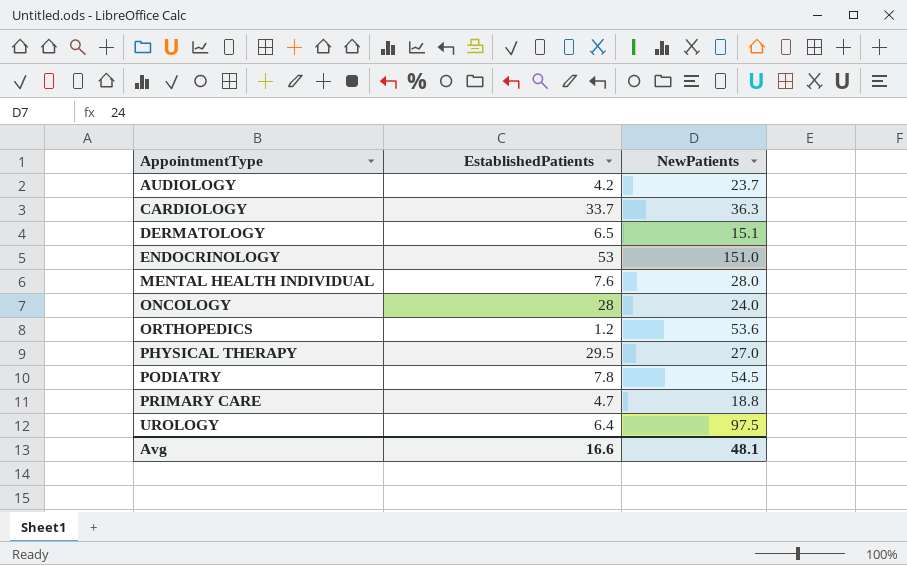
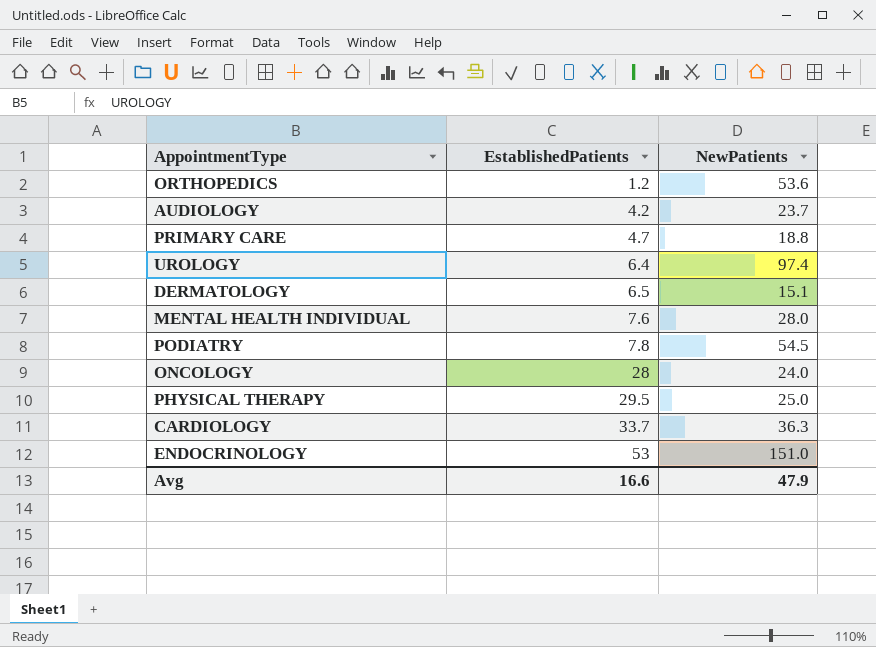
row order: AppointmentType ascending -> EstablishedPatients ascending
UROLOGY | NewPatients: 97.5 -> 97.4
PHYSICAL THERAPY | NewPatients: 27.0 -> 25.0
Avg | NewPatients: 48.1 -> 47.9

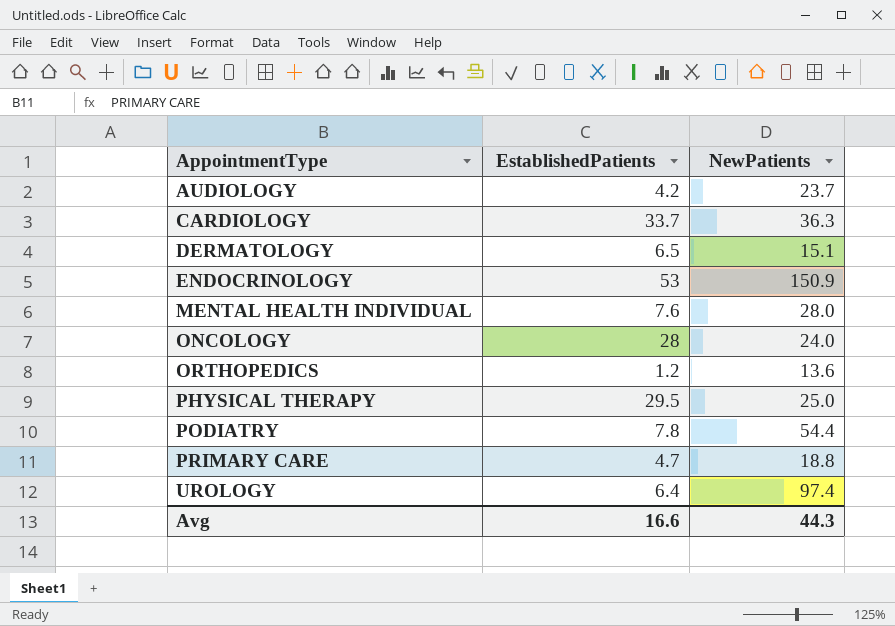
row order: EstablishedPatients ascending -> AppointmentType ascending
ENDOCRINOLOGY | NewPatients: 151.0 -> 150.9
ORTHOPEDICS | NewPatients: 53.6 -> 13.6
PODIATRY | NewPatients: 54.5 -> 54.4
Avg | NewPatients: 47.9 -> 44.3

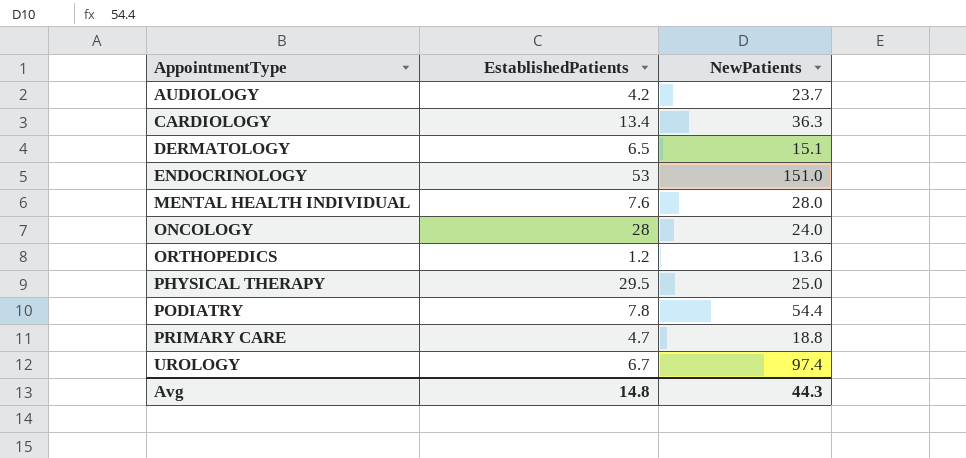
CARDIOLOGY | EstablishedPatients: 33.7 -> 13.4
ENDOCRINOLOGY | NewPatients: 150.9 -> 151.0
UROLOGY | EstablishedPatients: 6.4 -> 6.7
Avg | EstablishedPatients: 16.6 -> 14.8

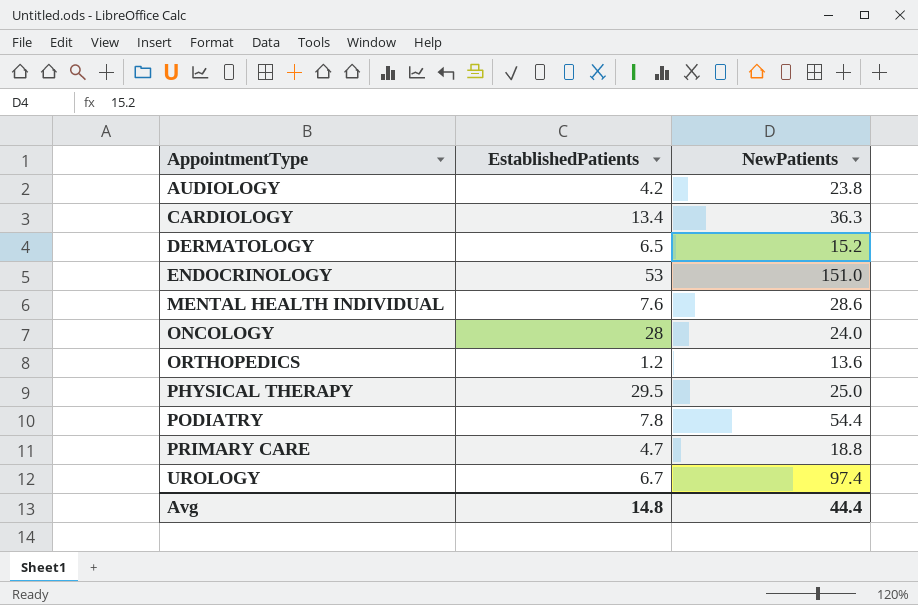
AUDIOLOGY | NewPatients: 23.7 -> 23.8
DERMATOLOGY | NewPatients: 15.1 -> 15.2
MENTAL HEALTH INDIVIDUAL | NewPatients: 28.0 -> 28.6
Avg | NewPatients: 44.3 -> 44.4

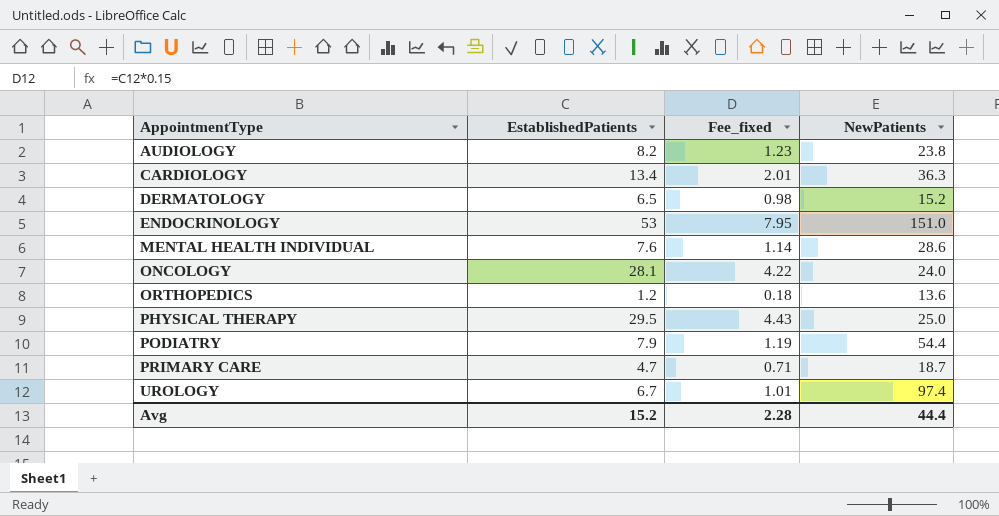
column Fee_fixed | formula: none -> [EstablishedPatients] * 0.15
AUDIOLOGY | EstablishedPatients: 4.2 -> 8.2
ONCOLOGY | EstablishedPatients: 28 -> 28.1
PODIATRY | EstablishedPatients: 7.8 -> 7.9
PRIMARY CARE | NewPatients: 18.8 -> 18.7
Avg | EstablishedPatients: 14.8 -> 15.2

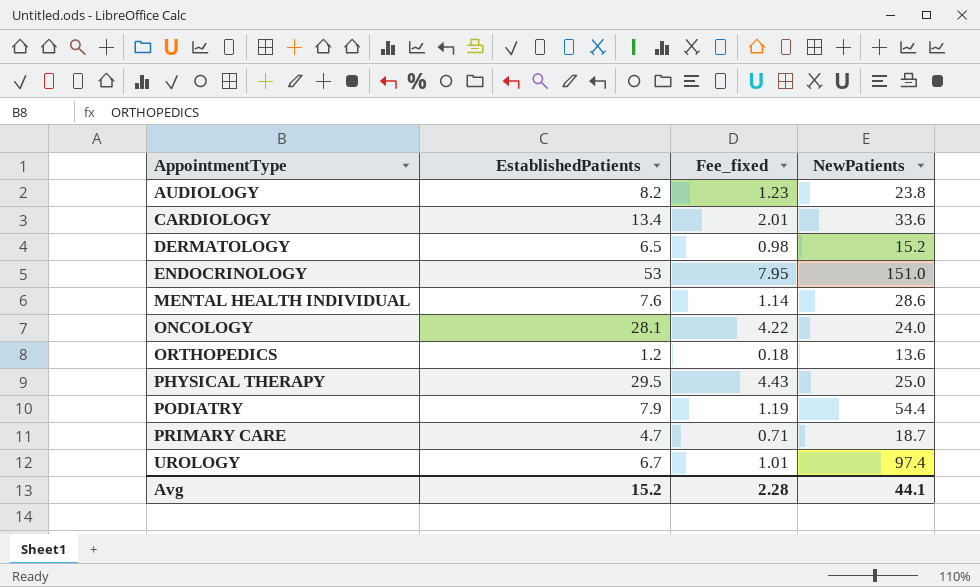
CARDIOLOGY | NewPatients: 36.3 -> 33.6
Avg | NewPatients: 44.4 -> 44.1

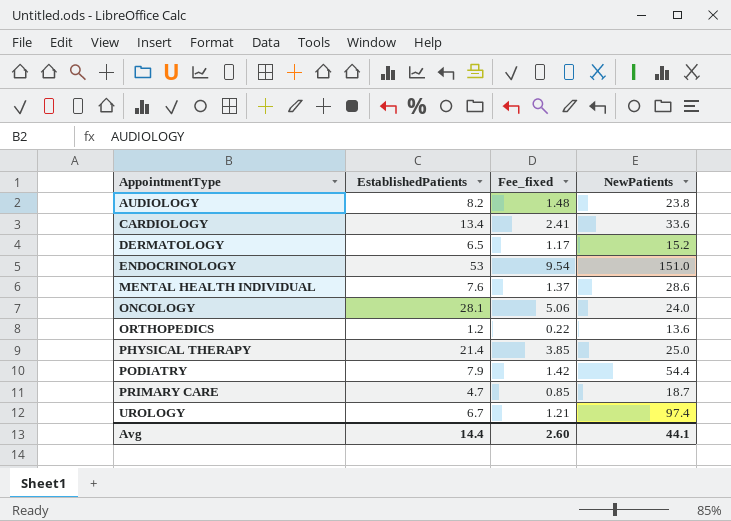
column Fee_fixed | formula: [EstablishedPatients] * 0.15 -> [EstablishedPatients] * 0.18
PHYSICAL THERAPY | EstablishedPatients: 29.5 -> 21.4
Avg | EstablishedPatients: 15.2 -> 14.4
Avg | Fee_fixed: 2.28 -> 2.60

